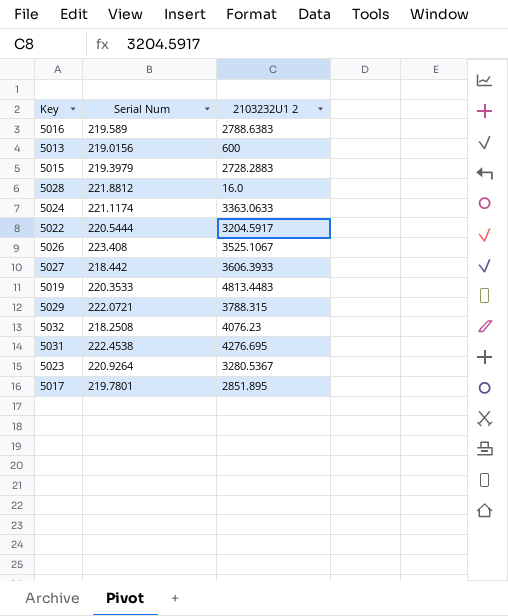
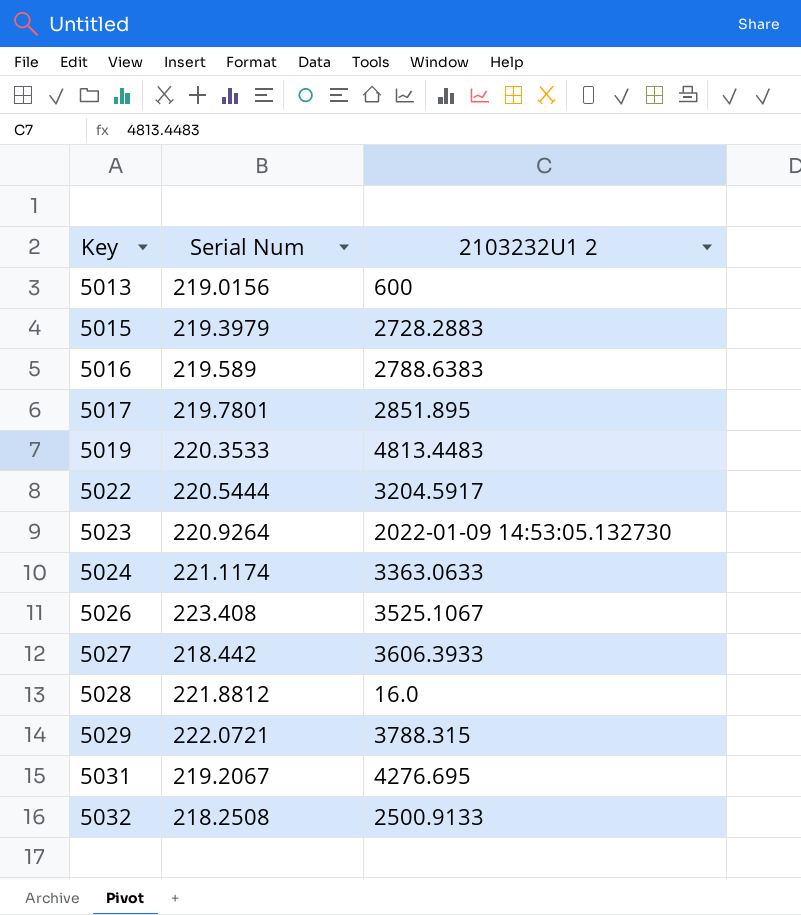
row order: none -> Key ascending
5023 | 2103232U1 2: 3280.5367 -> 2022-01-09 14:53:05.132730
5031 | Serial Num: 222.4538 -> 219.2067
5032 | 2103232U1 2: 4076.23 -> 2500.9133

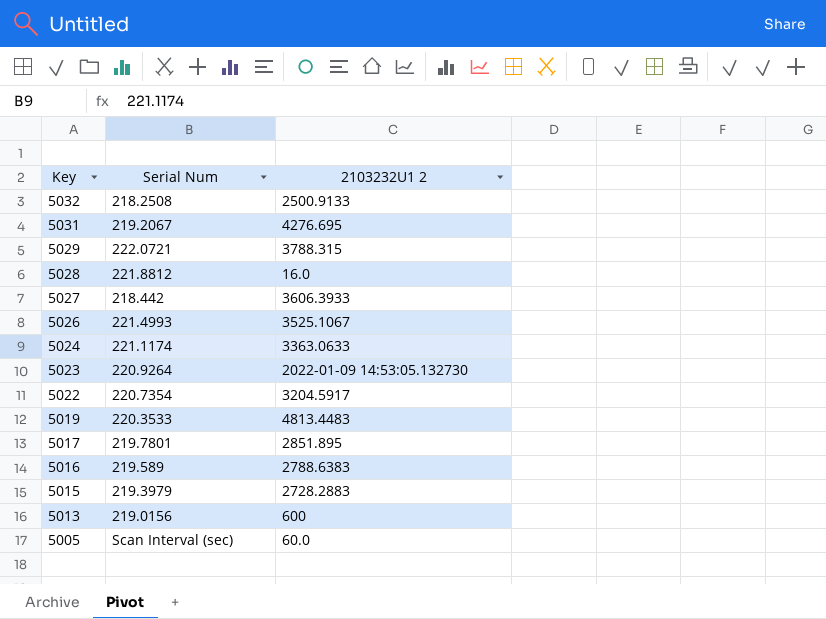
row order: Key ascending -> Key descending
5026 | Serial Num: 223.408 -> 221.4993
5022 | Serial Num: 220.5444 -> 220.7354
row 5005: none -> Scan Interval (sec) | 60.0

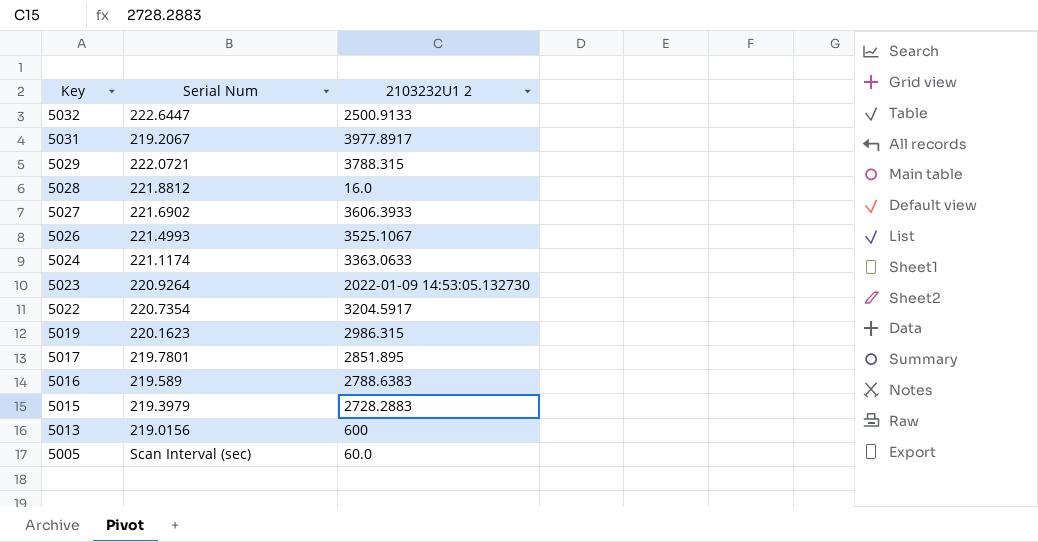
5032 | Serial Num: 218.2508 -> 222.6447
5031 | 2103232U1 2: 4276.695 -> 3977.8917
5027 | Serial Num: 218.442 -> 221.6902
5019 | Serial Num: 220.3533 -> 220.1623
5019 | 2103232U1 2: 4813.4483 -> 2986.315

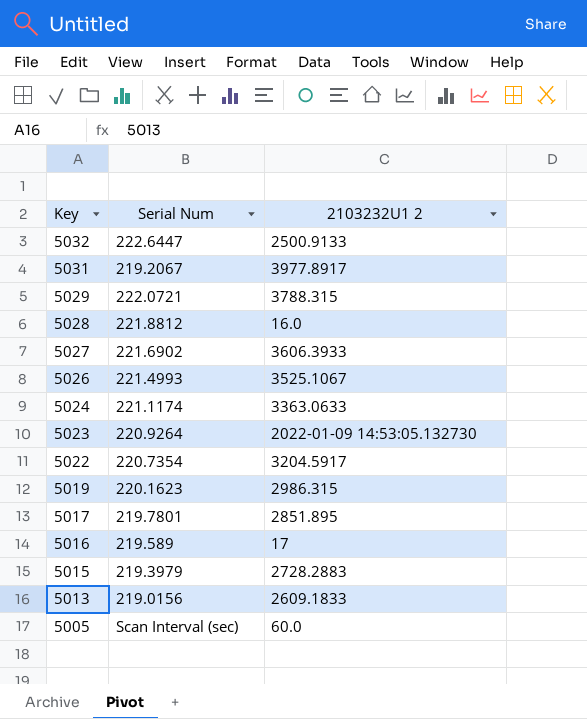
5016 | 2103232U1 2: 2788.6383 -> 17
5013 | 2103232U1 2: 600 -> 2609.1833

